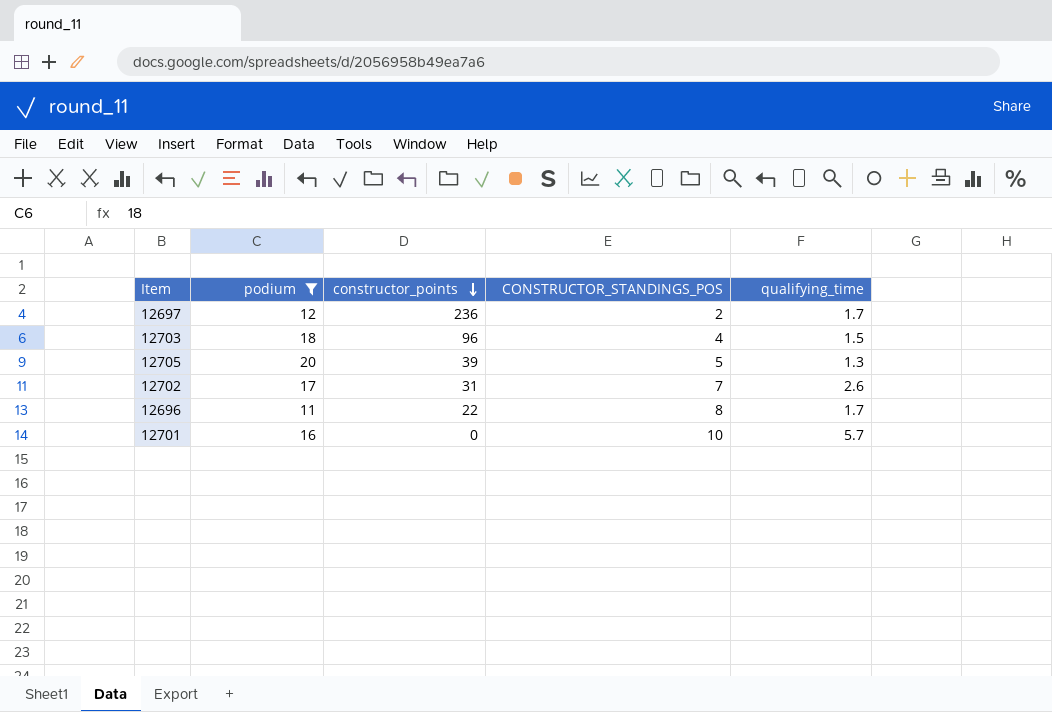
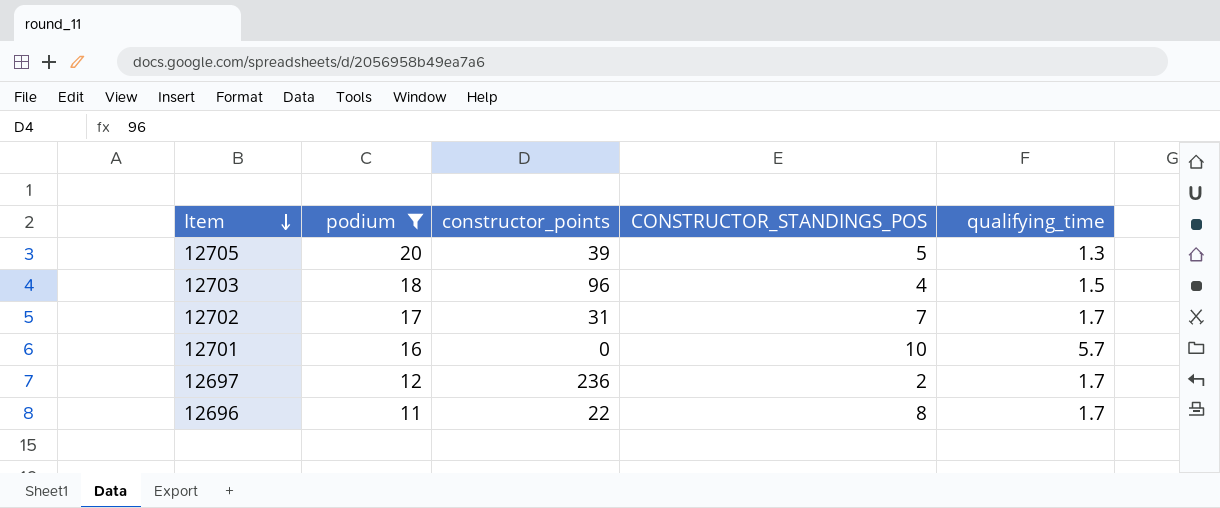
row order: constructor_points descending -> Item descending
12702 | qualifying_time: 2.6 -> 1.7

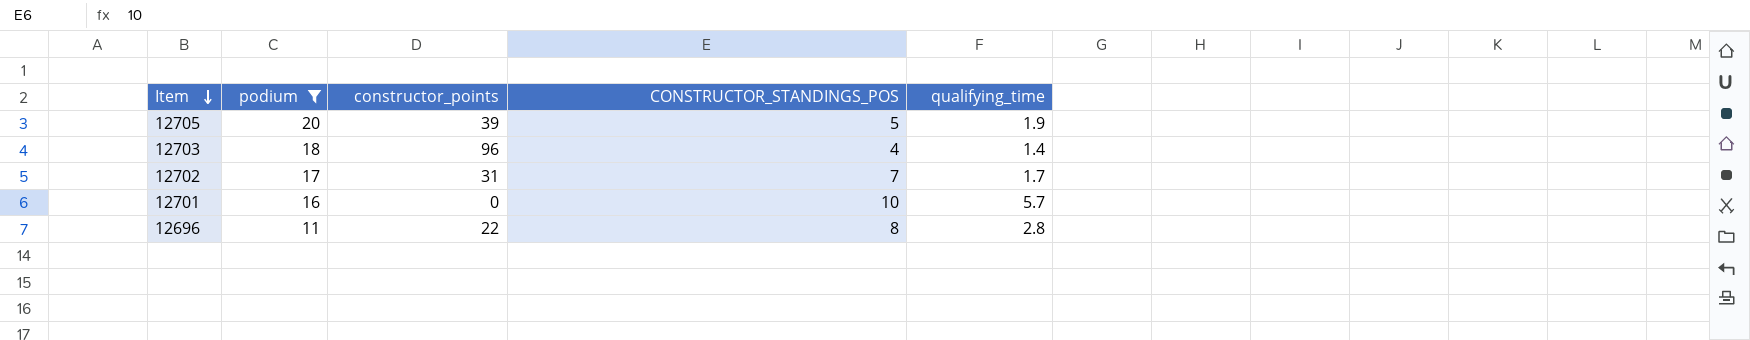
row 12697: 12 | 236 | 2 | 1.7 -> none
12705 | qualifying_time: 1.3 -> 1.9
12703 | qualifying_time: 1.5 -> 1.4
12696 | qualifying_time: 1.7 -> 2.8

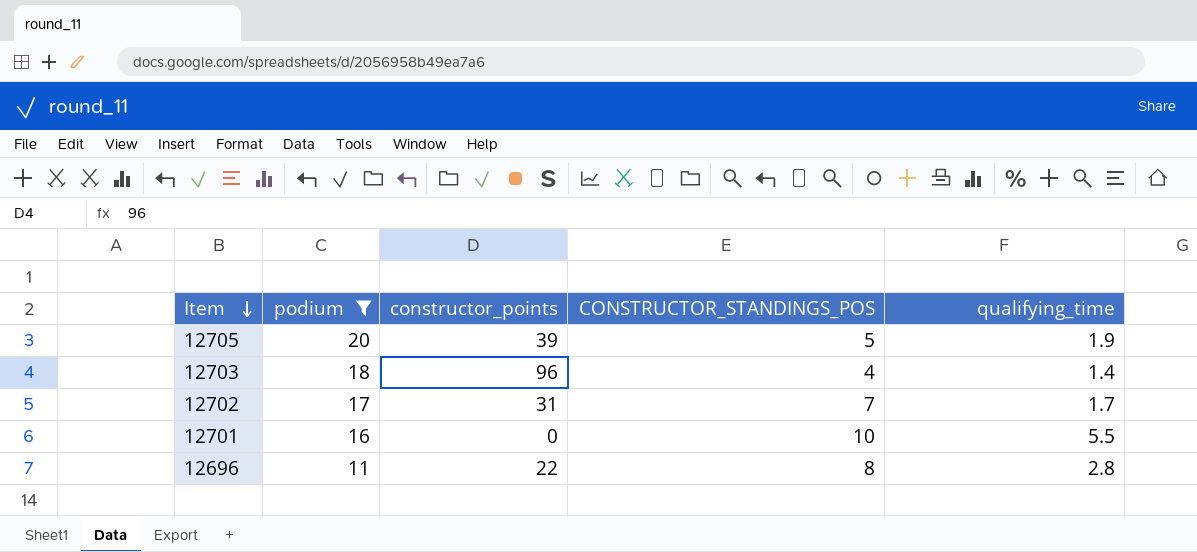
12701 | qualifying_time: 5.7 -> 5.5

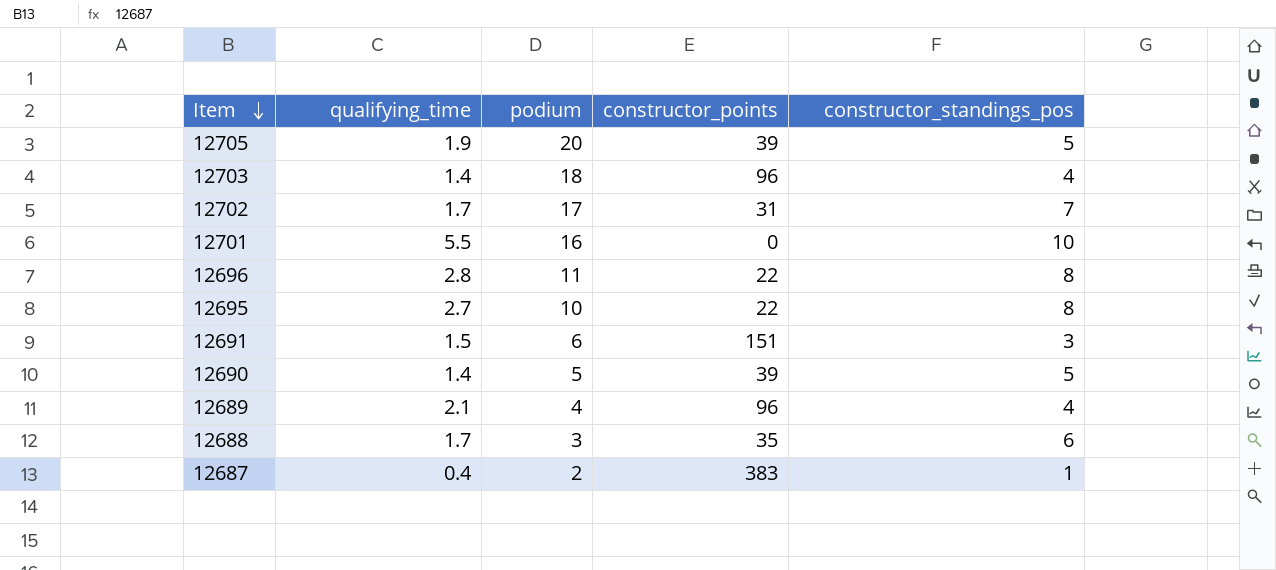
filter: podium >= 11 -> none
column qualifying_time | position: 5 -> 2
column name: CONSTRUCTOR_STANDINGS_POS -> constructor_standings_pos

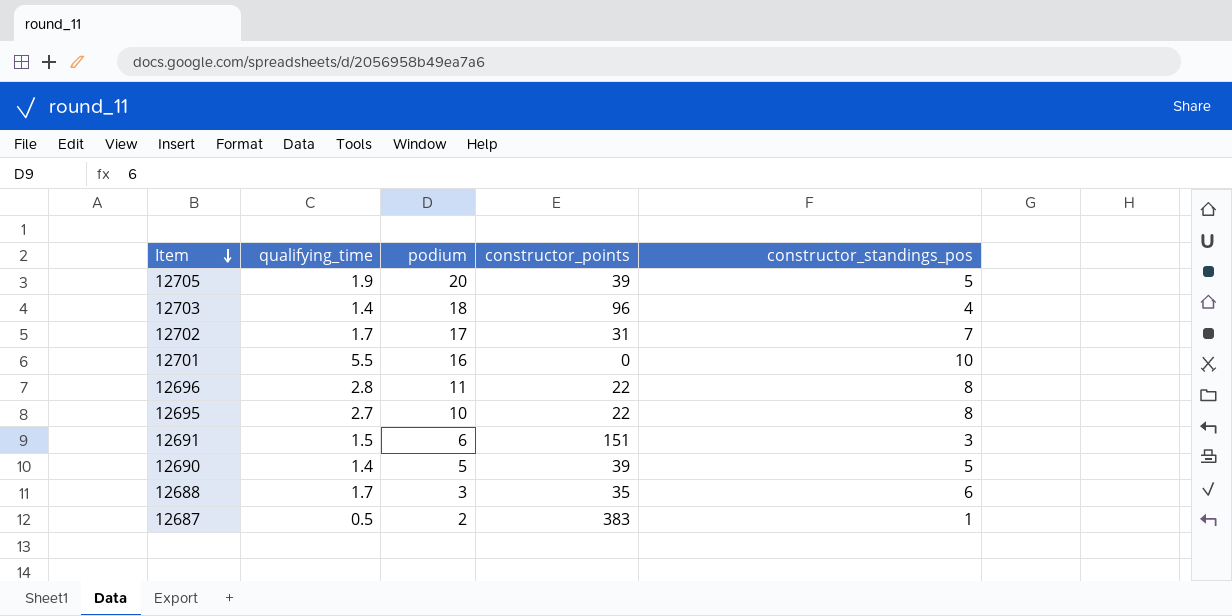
row 12689: 2.1 | 4 | 96 | 4 -> none
12687 | qualifying_time: 0.4 -> 0.5

